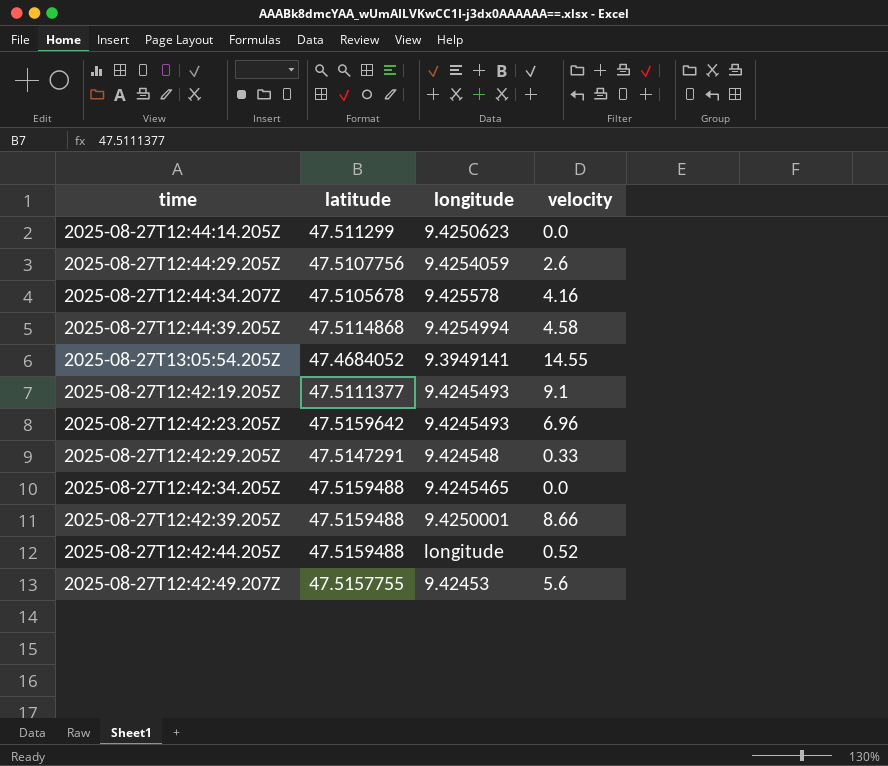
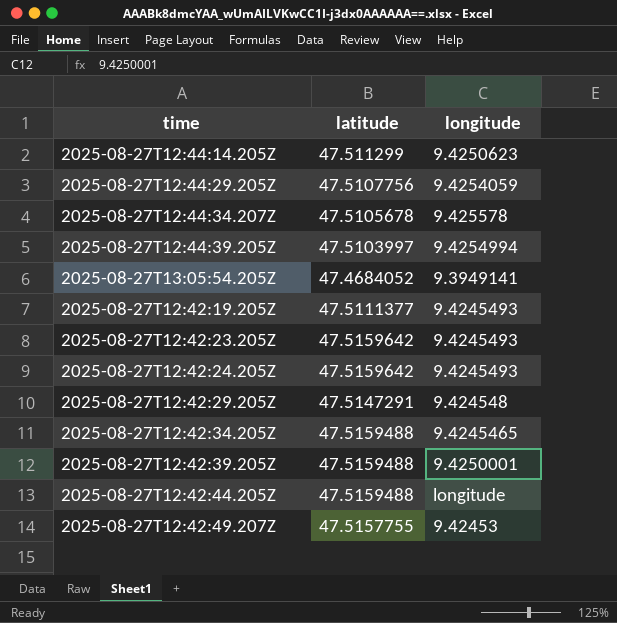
column velocity | position: 4 -> none
2025-08-27T12:44:39.205Z | latitude: 47.5114868 -> 47.5103997
row 2025-08-27T12:42:24.205Z: none -> 47.5159642 | 9.4245493

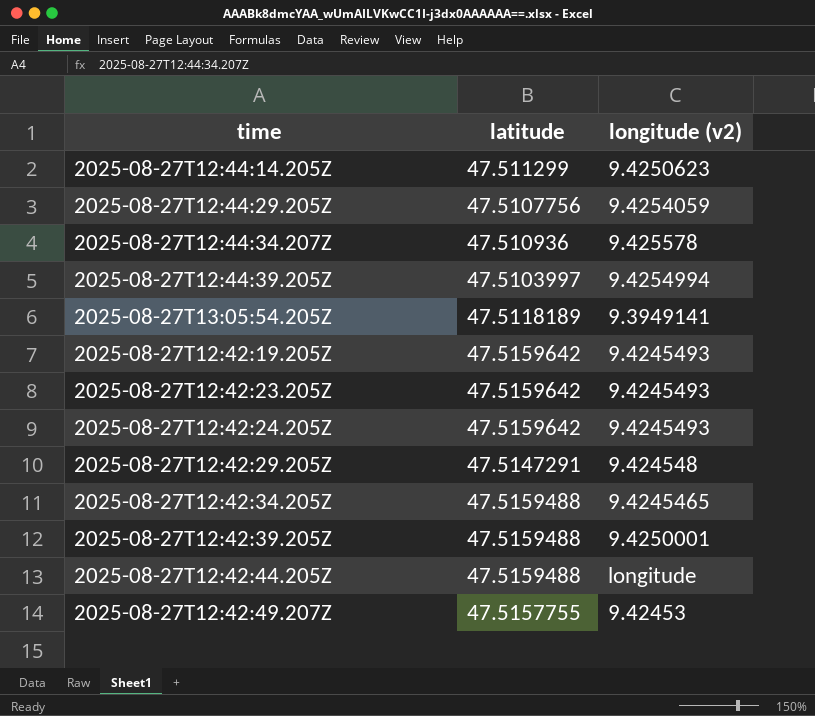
column name: longitude -> longitude (v2)
2025-08-27T12:44:34.207Z | latitude: 47.5105678 -> 47.510936
2025-08-27T13:05:54.205Z | latitude: 47.4684052 -> 47.5118189
2025-08-27T12:42:19.205Z | latitude: 47.5111377 -> 47.5159642

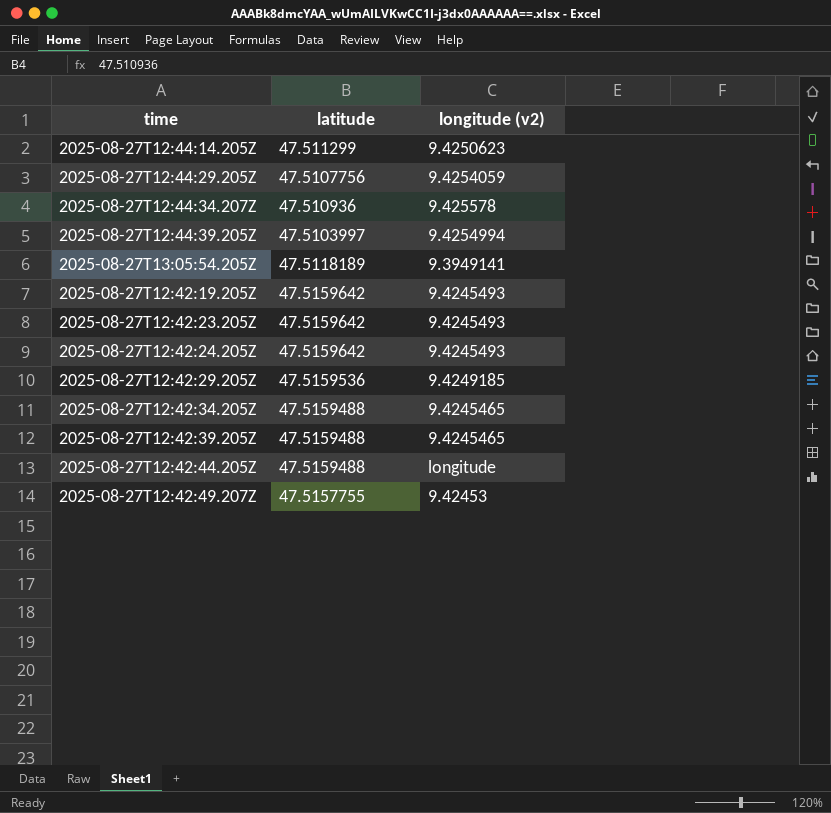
2025-08-27T12:42:29.205Z | latitude: 47.5147291 -> 47.5159536
2025-08-27T12:42:29.205Z | longitude (v2): 9.424548 -> 9.4249185
2025-08-27T12:42:39.205Z | longitude (v2): 9.4250001 -> 9.4245465

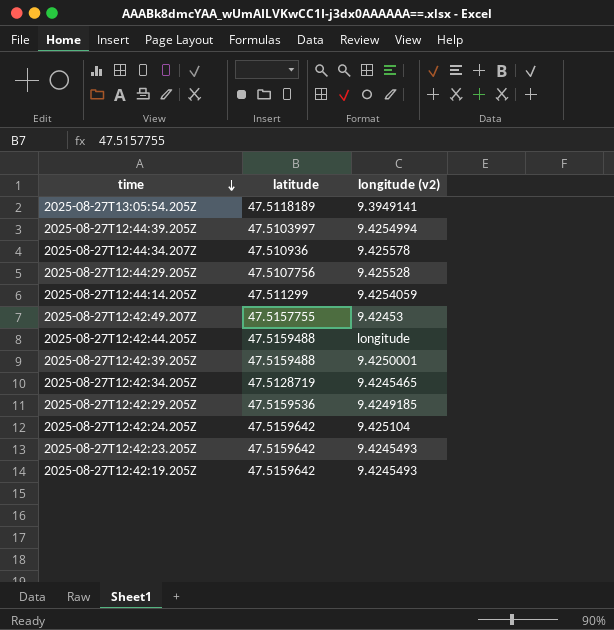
row order: none -> time descending
2025-08-27T12:44:29.205Z | longitude (v2): 9.4254059 -> 9.425528
2025-08-27T12:44:14.205Z | longitude (v2): 9.4250623 -> 9.4254059
2025-08-27T12:42:39.205Z | longitude (v2): 9.4245465 -> 9.4250001
2025-08-27T12:42:34.205Z | latitude: 47.5159488 -> 47.5128719
2025-08-27T12:42:24.205Z | longitude (v2): 9.4245493 -> 9.425104

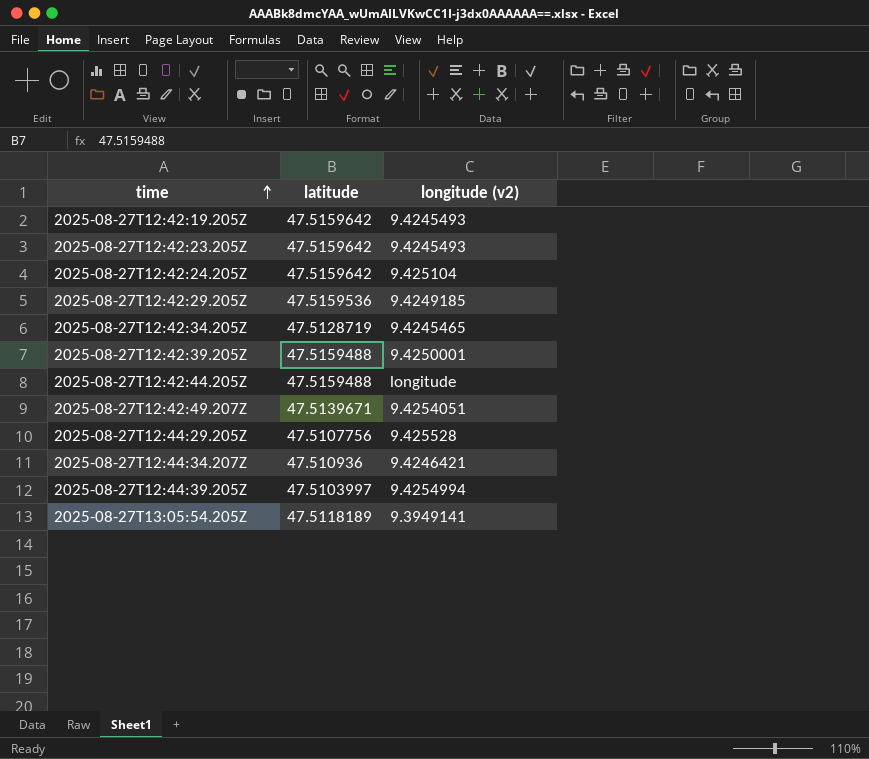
row order: time descending -> time ascending
row 2025-08-27T12:44:14.205Z: 47.511299 | 9.4254059 -> none
2025-08-27T12:42:49.207Z | latitude: 47.5157755 -> 47.5139671
2025-08-27T12:42:49.207Z | longitude (v2): 9.42453 -> 9.4254051
2025-08-27T12:44:34.207Z | longitude (v2): 9.425578 -> 9.4246421

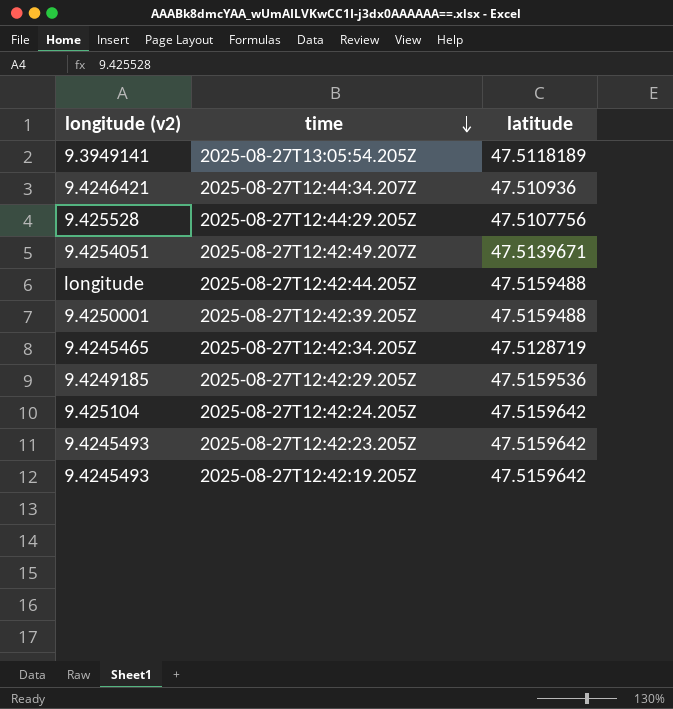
row order: time ascending -> time descending
column longitude (v2) | position: 3 -> 1
row 2025-08-27T12:44:39.205Z: 47.5103997 | 9.4254994 -> none

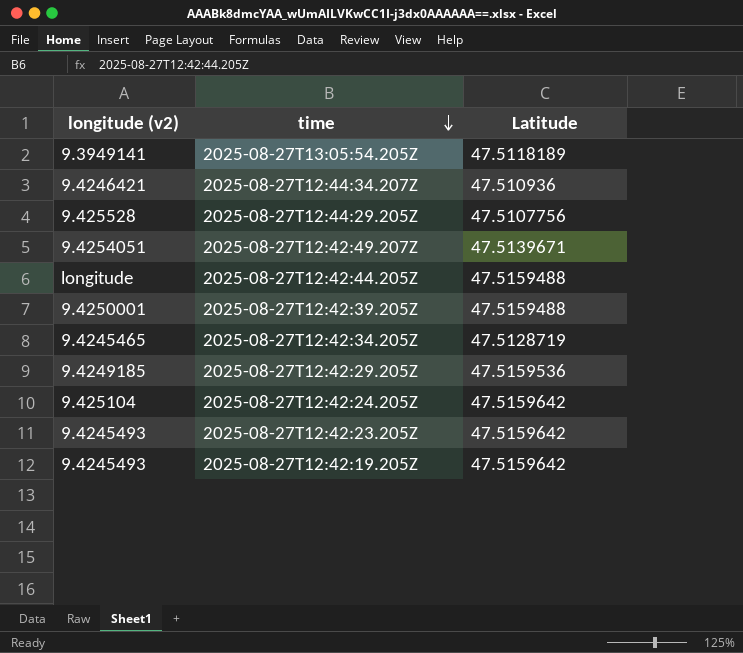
column name: latitude -> Latitude

